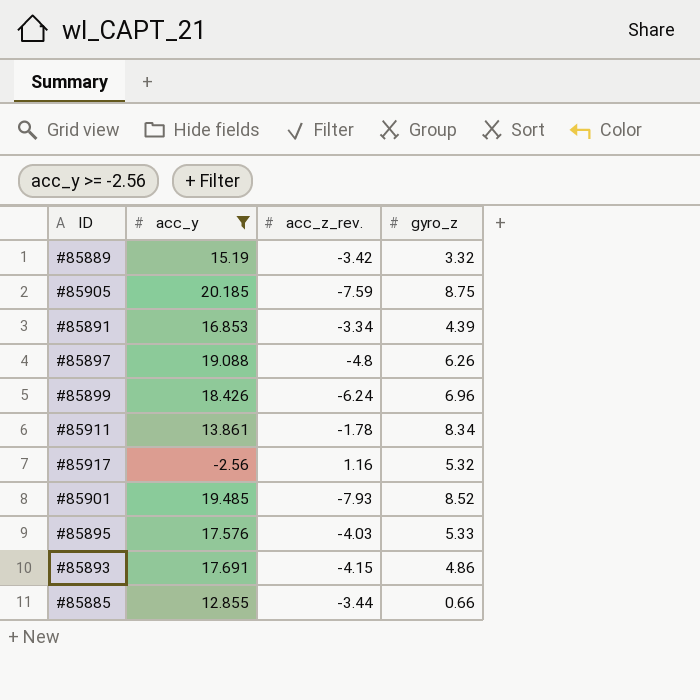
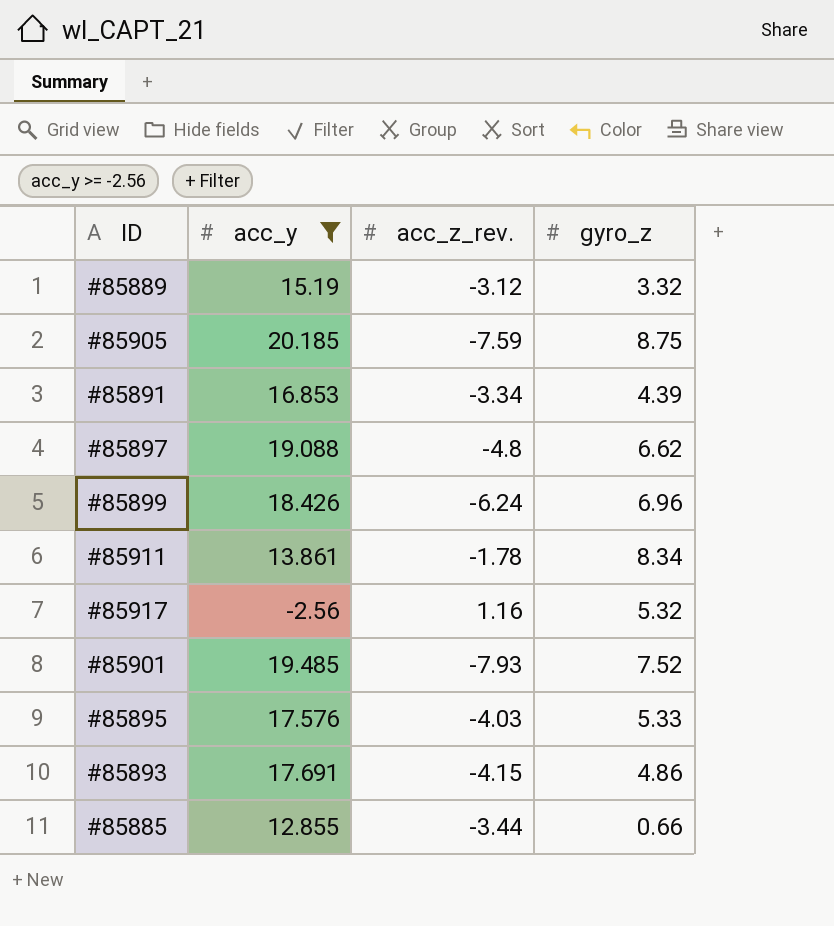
#85889 | acc_z_rev.: -3.42 -> -3.12
#85897 | gyro_z: 6.26 -> 6.62
#85901 | gyro_z: 8.52 -> 7.52

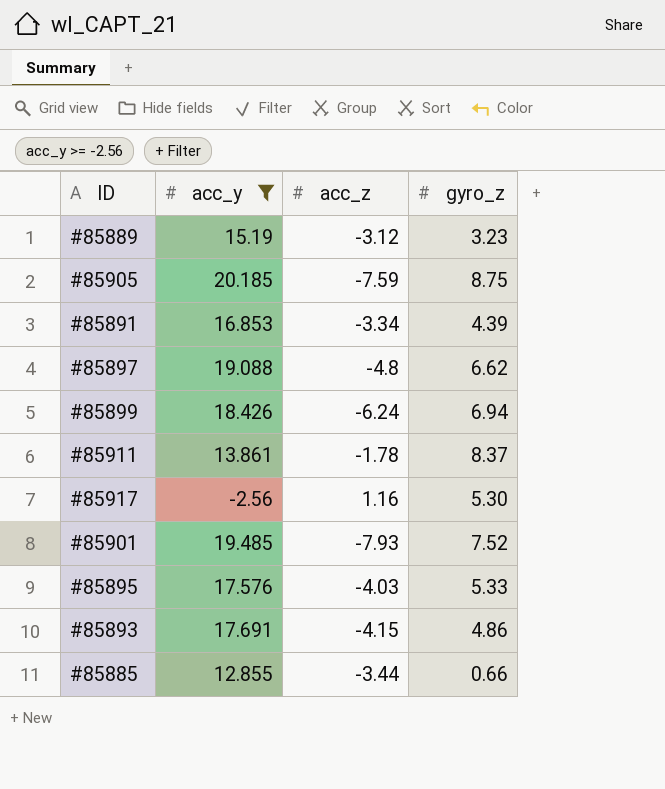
column name: acc_z_rev. -> acc_z
#85889 | gyro_z: 3.32 -> 3.23
#85899 | gyro_z: 6.96 -> 6.94
#85911 | gyro_z: 8.34 -> 8.37
#85917 | gyro_z: 5.32 -> 5.30

